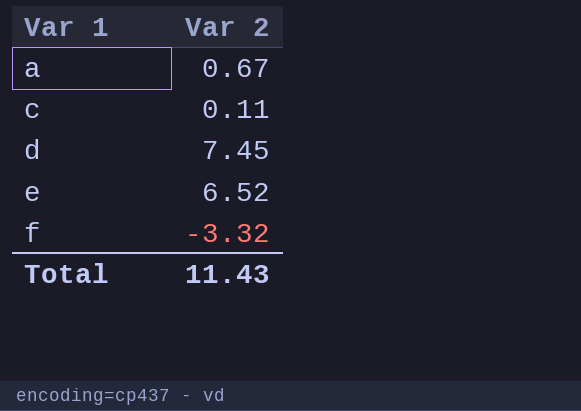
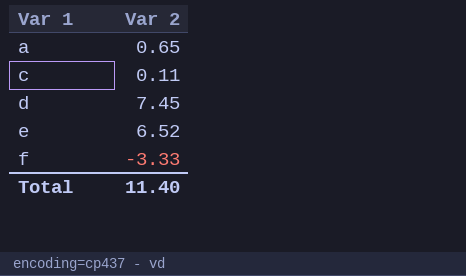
a | Var 2: 0.67 -> 0.65
f | Var 2: -3.32 -> -3.33
Total | Var 2: 11.43 -> 11.40

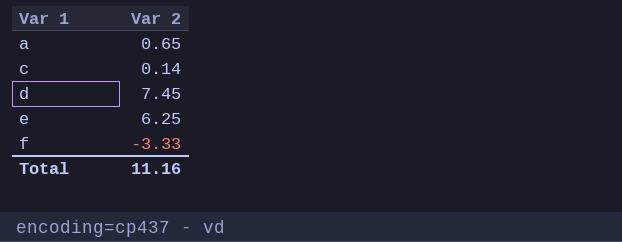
c | Var 2: 0.11 -> 0.14
e | Var 2: 6.52 -> 6.25
Total | Var 2: 11.40 -> 11.16

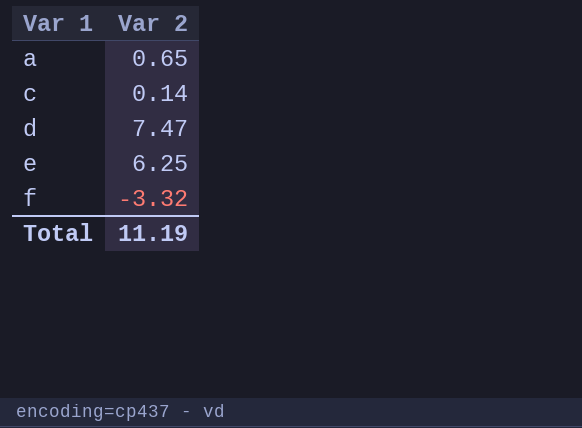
d | Var 2: 7.45 -> 7.47
f | Var 2: -3.33 -> -3.32
Total | Var 2: 11.16 -> 11.19

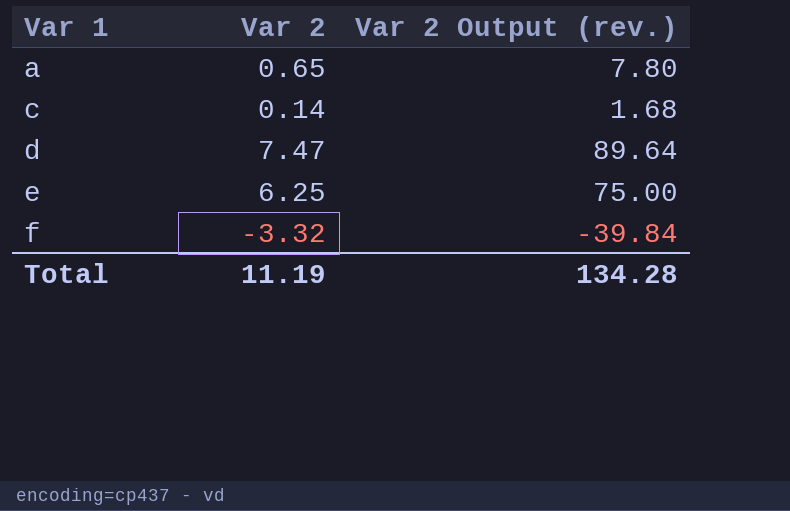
column Var 2 Output (rev.) | formula: none -> [Var 2] * 12

